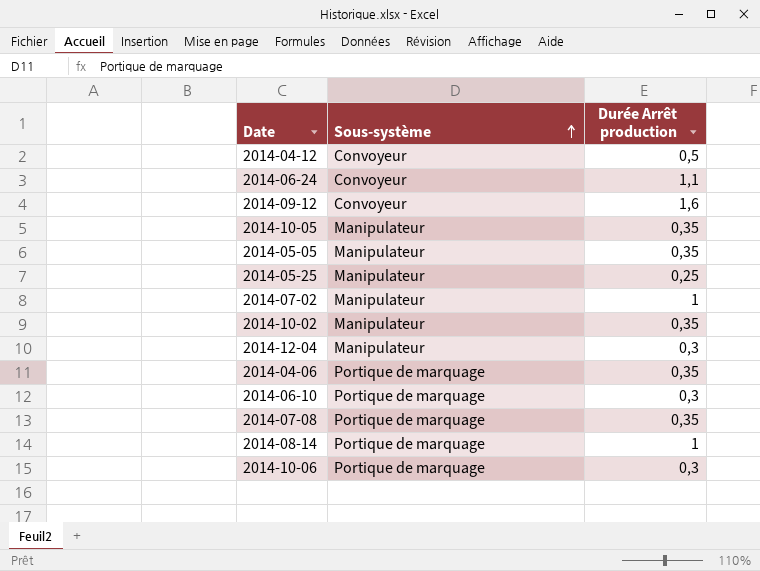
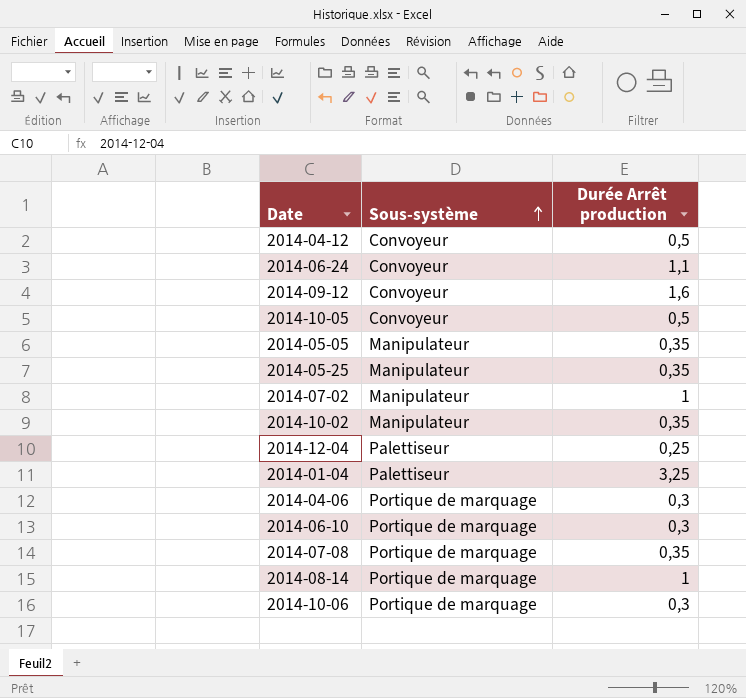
2014-10-05 | Sous-système: Manipulateur -> Convoyeur
2014-10-05 | Durée Arrêt production: 0,35 -> 0,5
2014-05-25 | Durée Arrêt production: 0,25 -> 0,35
2014-12-04 | Sous-système: Manipulateur -> Palettiseur
2014-12-04 | Durée Arrêt production: 0,3 -> 0,25
row 2014-01-04: none -> Palettiseur | 3,25
2014-04-06 | Durée Arrêt production: 0,35 -> 0,3

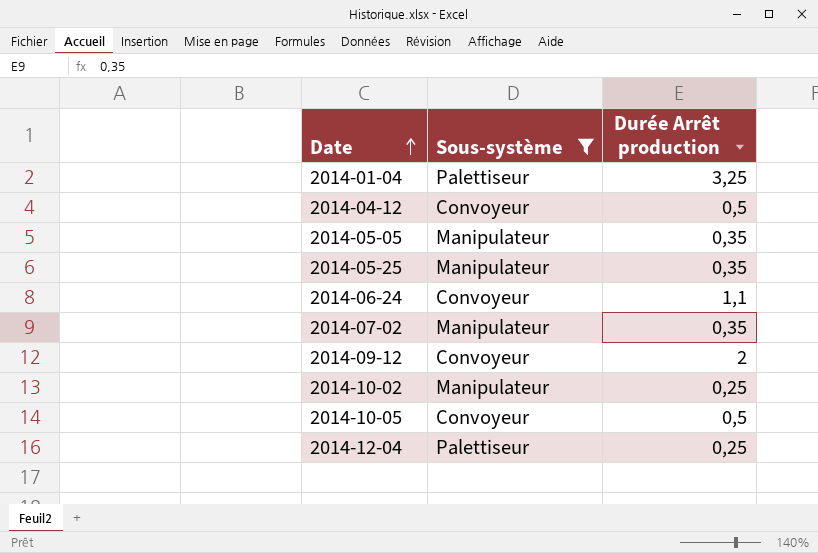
filter: none -> Sous-système != Portique de marquage
row order: Sous-système ascending -> Date ascending
2014-07-02 | Durée Arrêt production: 1 -> 0,35
2014-09-12 | Durée Arrêt production: 1,6 -> 2
2014-10-02 | Durée Arrêt production: 0,35 -> 0,25

